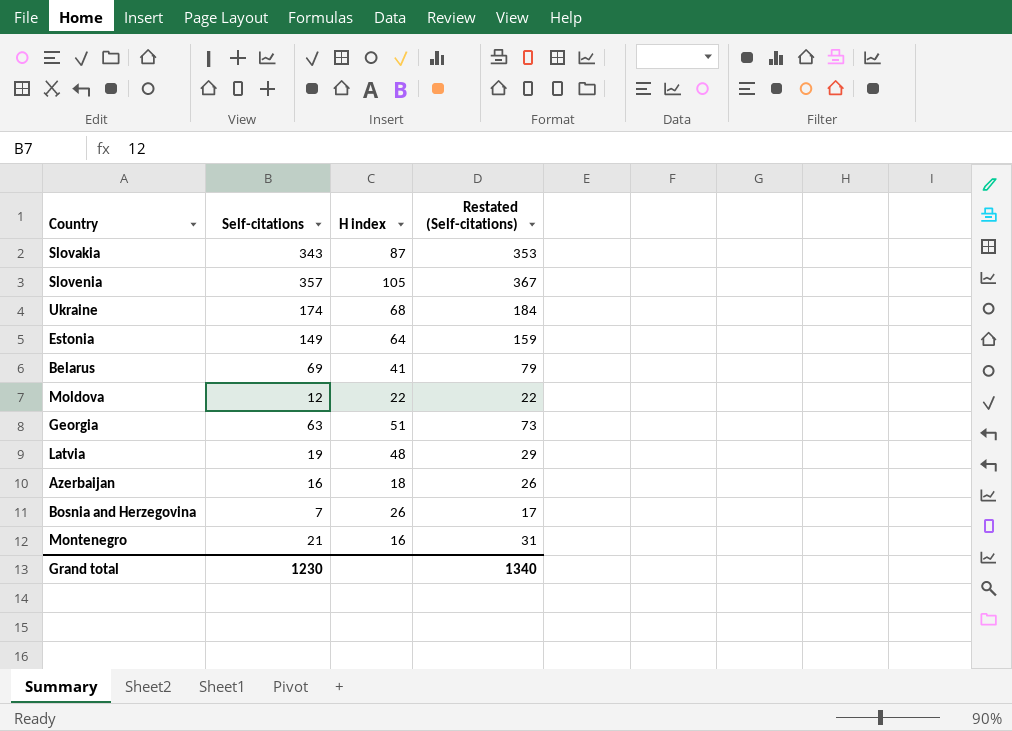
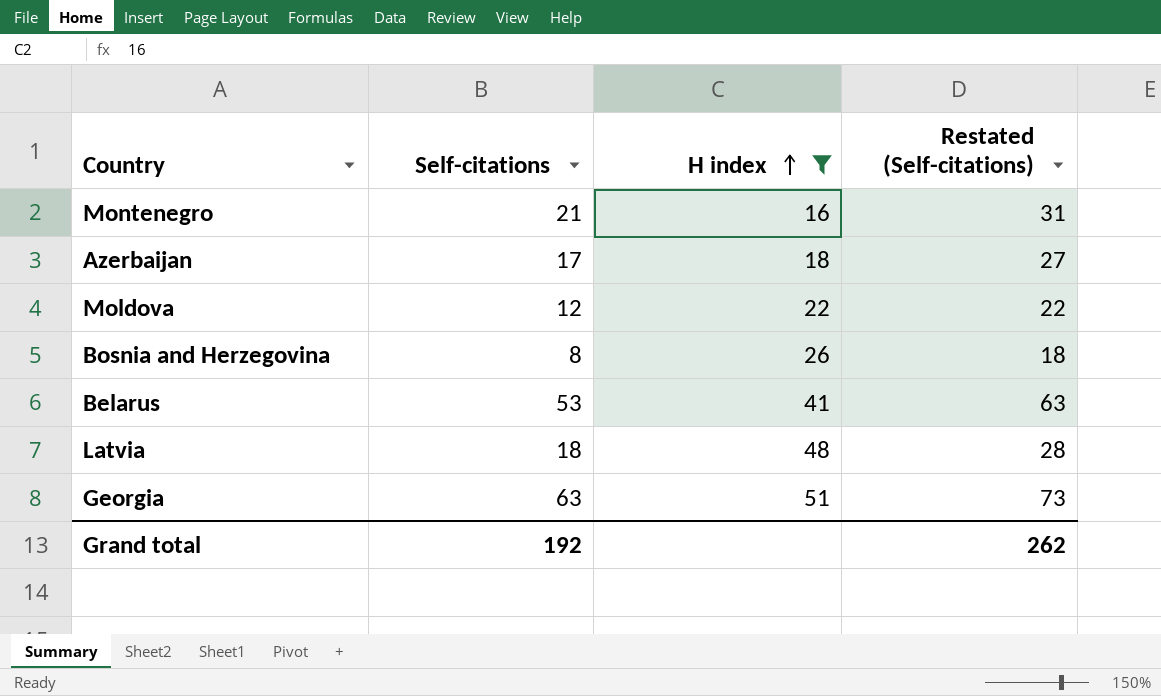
filter: none -> H index <= 51
row order: none -> H index ascending
Azerbaijan | Self-citations: 16 -> 17
Azerbaijan | Restated (Self-citations): 26 -> 27
Bosnia and Herzegovina | Self-citations: 7 -> 8
Bosnia and Herzegovina | Restated (Self-citations): 17 -> 18
Belarus | Self-citations: 69 -> 53
Belarus | Restated (Self-citations): 79 -> 63
Latvia | Self-citations: 19 -> 18
Latvia | Restated (Self-citations): 29 -> 28
Grand total | Self-citations: 1230 -> 192
Grand total | Restated (Self-citations): 1340 -> 262

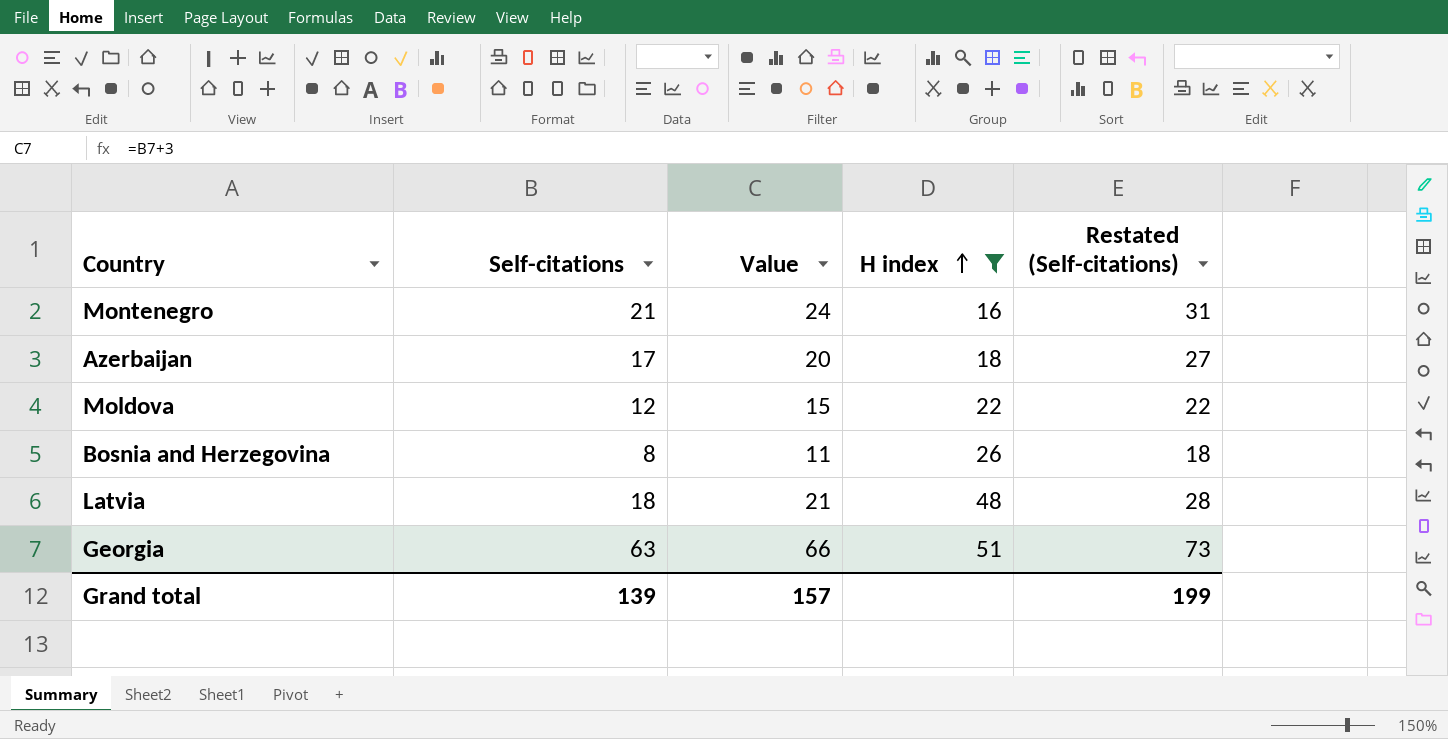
column Value | formula: none -> [Self-citations] + 3
row Belarus: 53 | 41 | 63 -> none
Grand total | Self-citations: 192 -> 139
Grand total | Restated (Self-citations): 262 -> 199

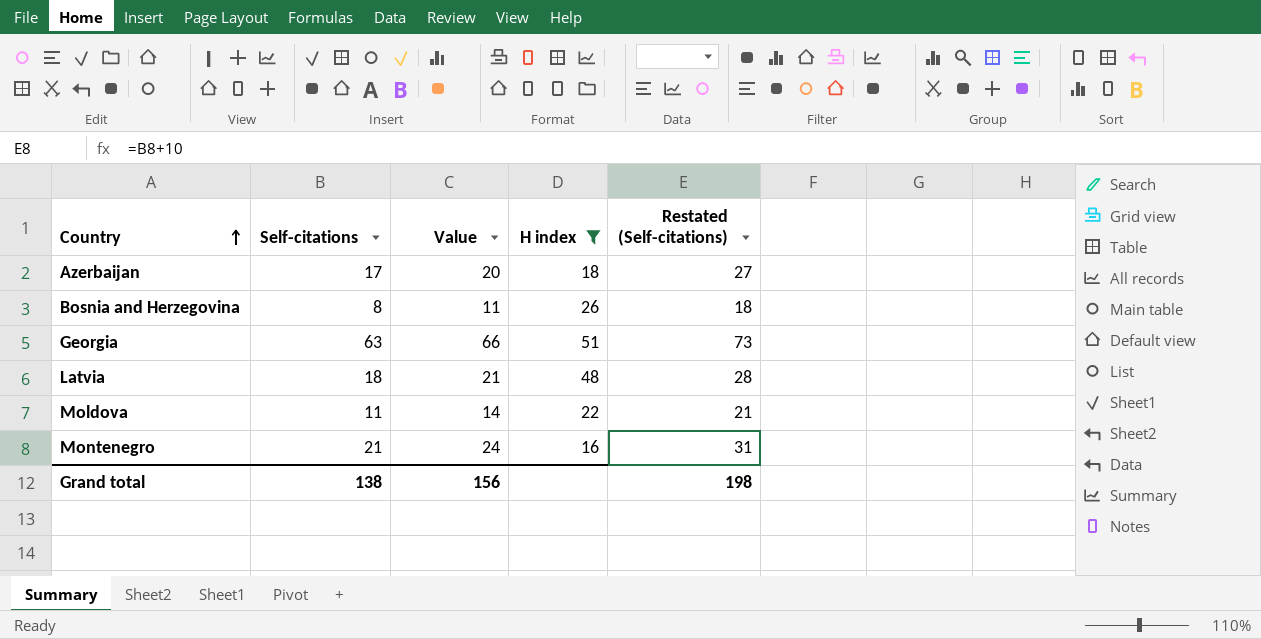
row order: H index ascending -> Country ascending
Moldova | Self-citations: 12 -> 11
Moldova | Value: 15 -> 14
Moldova | Restated (Self-citations): 22 -> 21
Grand total | Self-citations: 139 -> 138
Grand total | Value: 157 -> 156
Grand total | Restated (Self-citations): 199 -> 198

